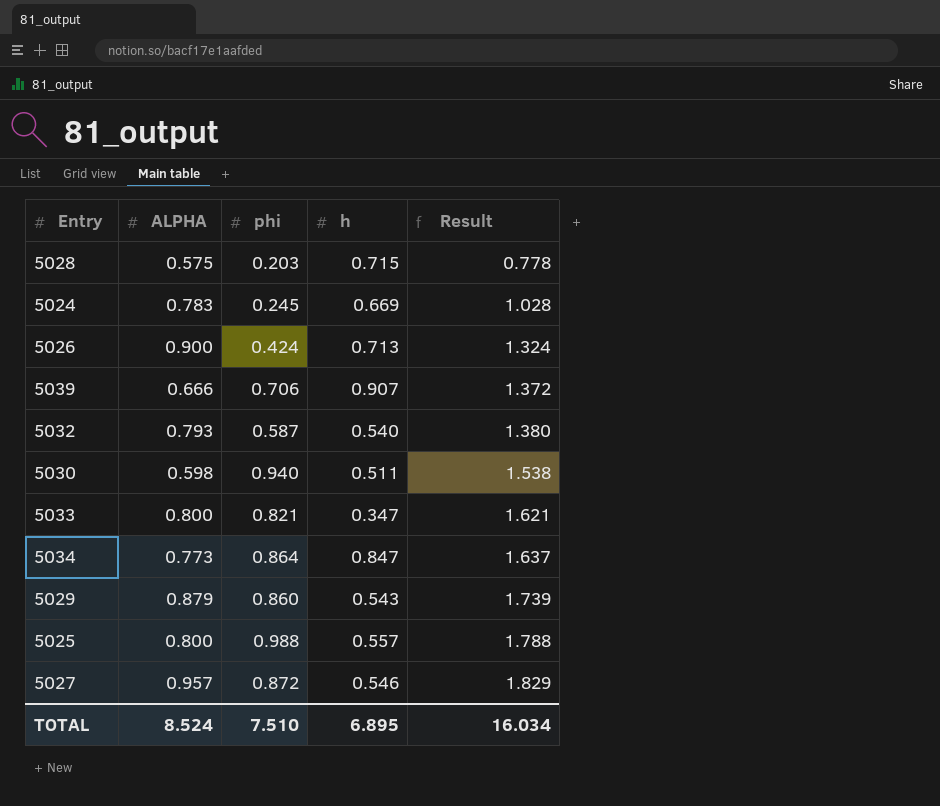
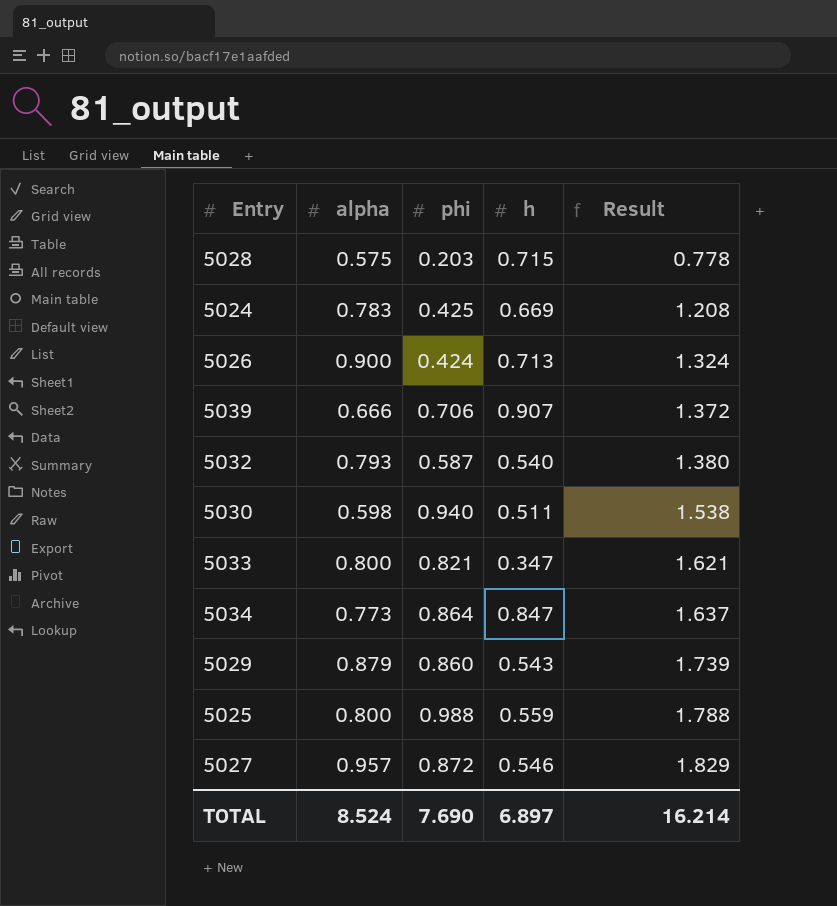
column name: ALPHA -> alpha
5024 | phi: 0.245 -> 0.425
5024 | Result: 1.028 -> 1.208
5025 | h: 0.557 -> 0.559
TOTAL | phi: 7.510 -> 7.690
TOTAL | h: 6.895 -> 6.897
TOTAL | Result: 16.034 -> 16.214

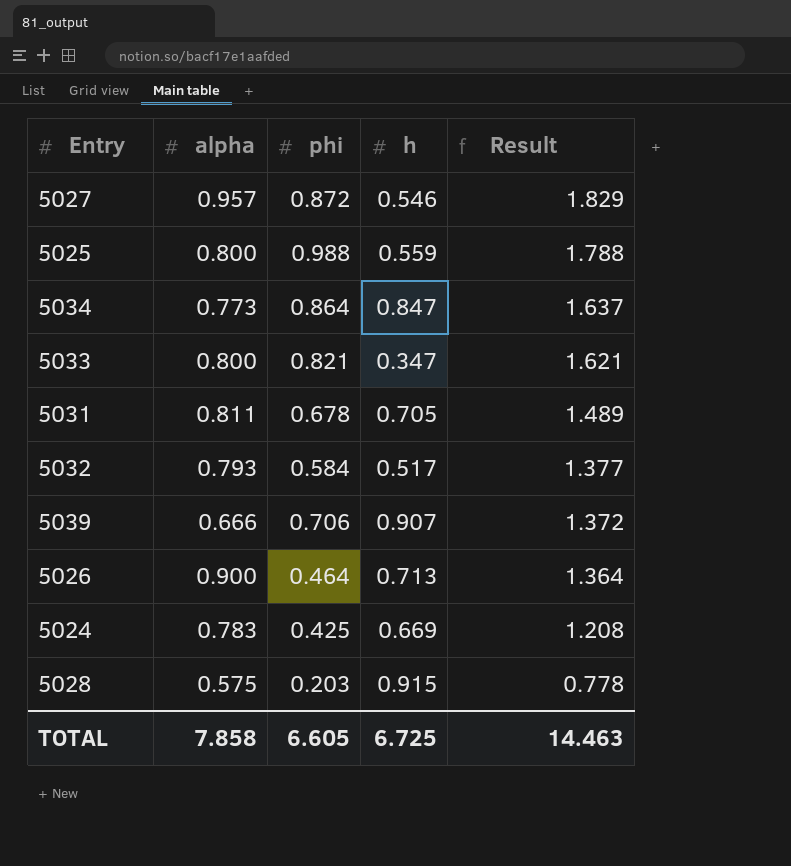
row order: Result ascending -> Result descending
row 5030: 0.598 | 0.940 | 0.511 | 1.538 -> none
row 5029: 0.879 | 0.860 | 0.543 | 1.739 -> none
row 5031: none -> 0.811 | 0.678 | 0.705 | 1.489
5032 | phi: 0.587 -> 0.584
5032 | h: 0.540 -> 0.517
5032 | Result: 1.380 -> 1.377
5026 | phi: 0.424 -> 0.464
5026 | Result: 1.324 -> 1.364
5028 | h: 0.715 -> 0.915
TOTAL | alpha: 8.524 -> 7.858
TOTAL | phi: 7.690 -> 6.605
TOTAL | h: 6.897 -> 6.725
TOTAL | Result: 16.214 -> 14.463

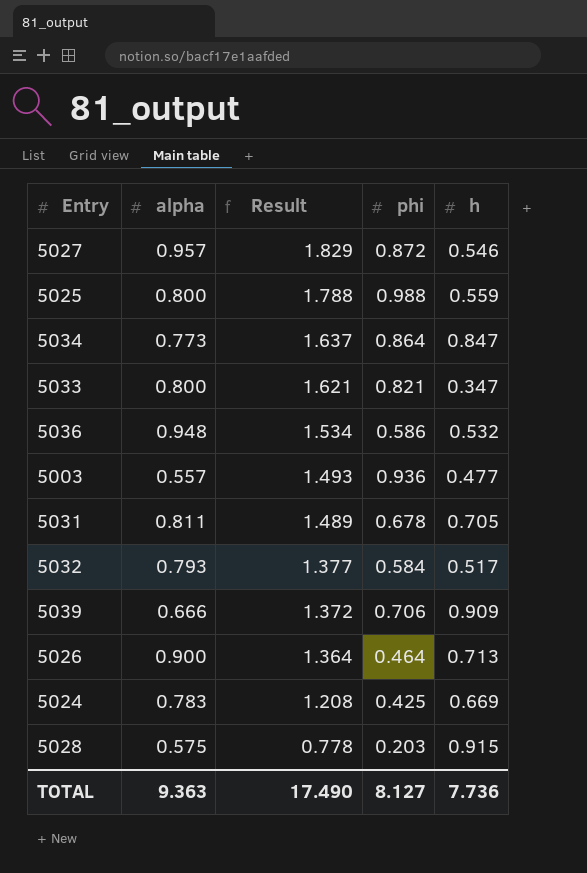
column Result | position: 5 -> 3
row 5036: none -> 0.948 | 1.534 | 0.586 | 0.532
row 5003: none -> 0.557 | 1.493 | 0.936 | 0.477
5039 | h: 0.907 -> 0.909
TOTAL | alpha: 7.858 -> 9.363
TOTAL | Result: 14.463 -> 17.490
TOTAL | phi: 6.605 -> 8.127
TOTAL | h: 6.725 -> 7.736

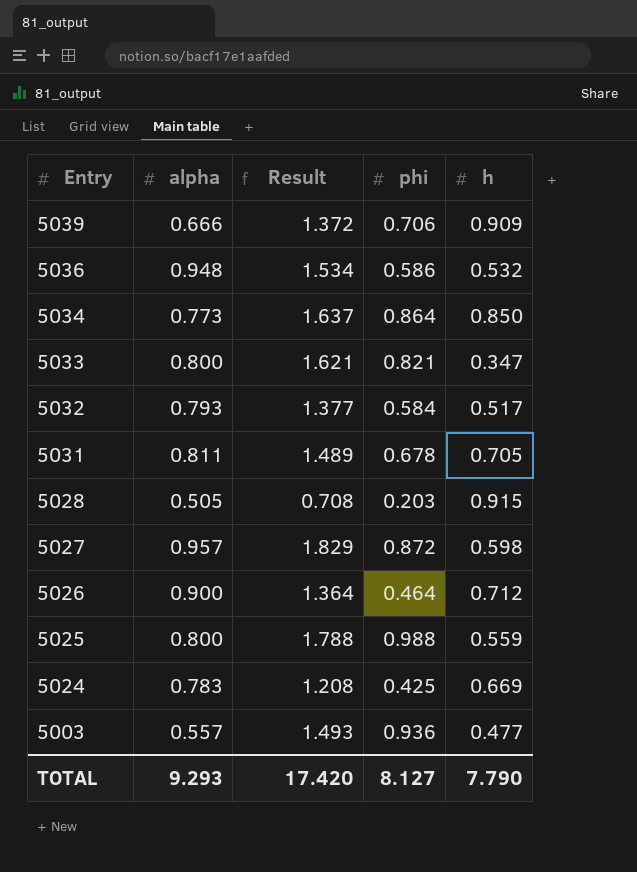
row order: Result descending -> Entry descending
5034 | h: 0.847 -> 0.850
5028 | alpha: 0.575 -> 0.505
5028 | Result: 0.778 -> 0.708
5027 | h: 0.546 -> 0.598
5026 | h: 0.713 -> 0.712
TOTAL | alpha: 9.363 -> 9.293
TOTAL | Result: 17.490 -> 17.420
TOTAL | h: 7.736 -> 7.790

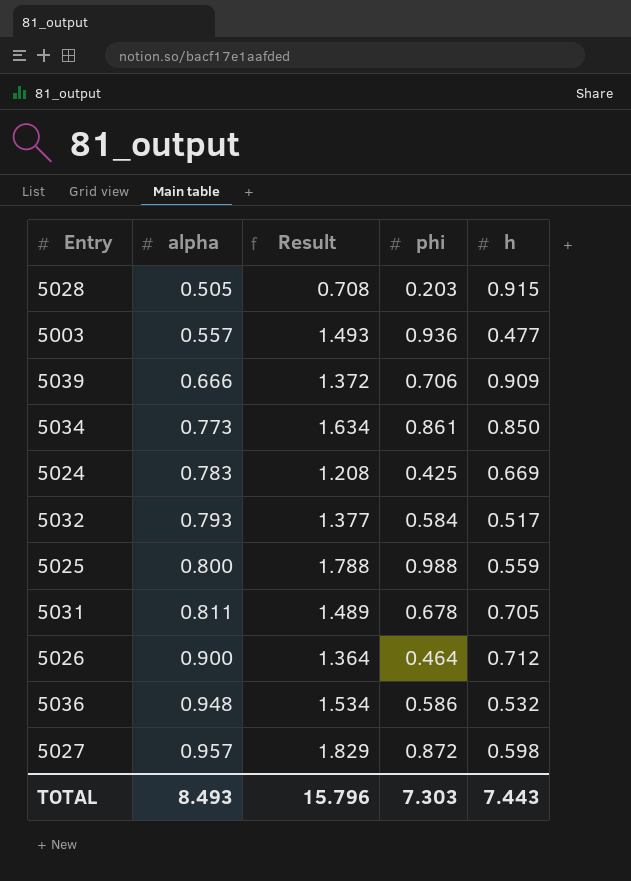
row order: Entry descending -> alpha ascending
row 5033: 0.800 | 1.621 | 0.821 | 0.347 -> none
5034 | Result: 1.637 -> 1.634
5034 | phi: 0.864 -> 0.861
TOTAL | alpha: 9.293 -> 8.493
TOTAL | Result: 17.420 -> 15.796
TOTAL | phi: 8.127 -> 7.303
TOTAL | h: 7.790 -> 7.443

